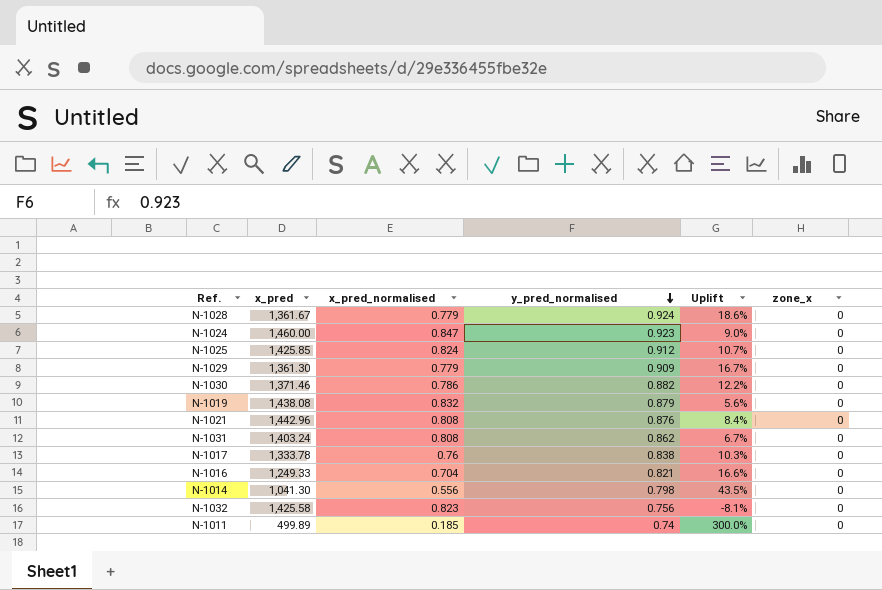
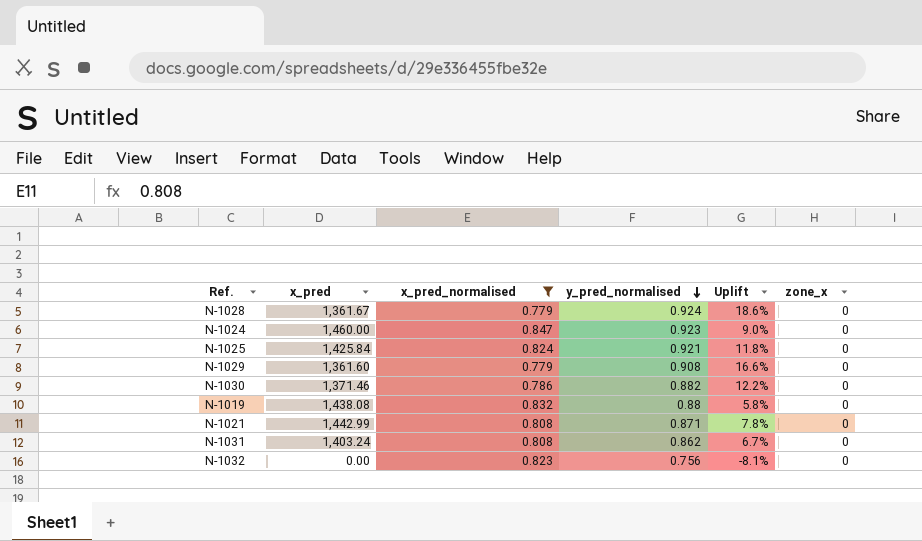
filter: none -> x_pred_normalised >= 0.779
N-1025 | x_pred: 1,425.85 -> 1,425.84
N-1025 | y_pred_normalised: 0.912 -> 0.921
N-1025 | Uplift: 10.7% -> 11.8%
N-1029 | x_pred: 1,361.30 -> 1,361.60
N-1029 | y_pred_normalised: 0.909 -> 0.908
N-1029 | Uplift: 16.7% -> 16.6%
N-1019 | y_pred_normalised: 0.879 -> 0.88
N-1019 | Uplift: 5.6% -> 5.8%
N-1021 | x_pred: 1,442.96 -> 1,442.99
N-1021 | y_pred_normalised: 0.876 -> 0.871
N-1021 | Uplift: 8.4% -> 7.8%
N-1032 | x_pred: 1,425.58 -> 0.00

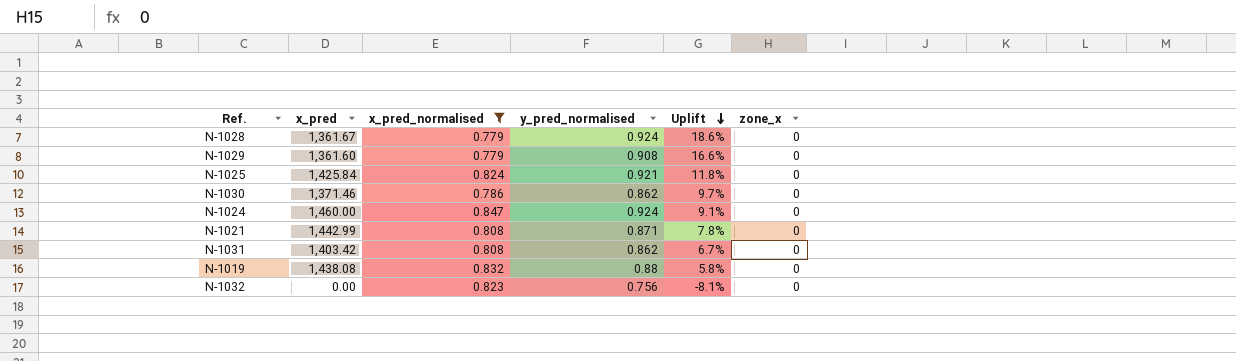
row order: y_pred_normalised descending -> Uplift descending
N-1030 | y_pred_normalised: 0.882 -> 0.862
N-1030 | Uplift: 12.2% -> 9.7%
N-1024 | y_pred_normalised: 0.923 -> 0.924
N-1024 | Uplift: 9.0% -> 9.1%
N-1031 | x_pred: 1,403.24 -> 1,403.42

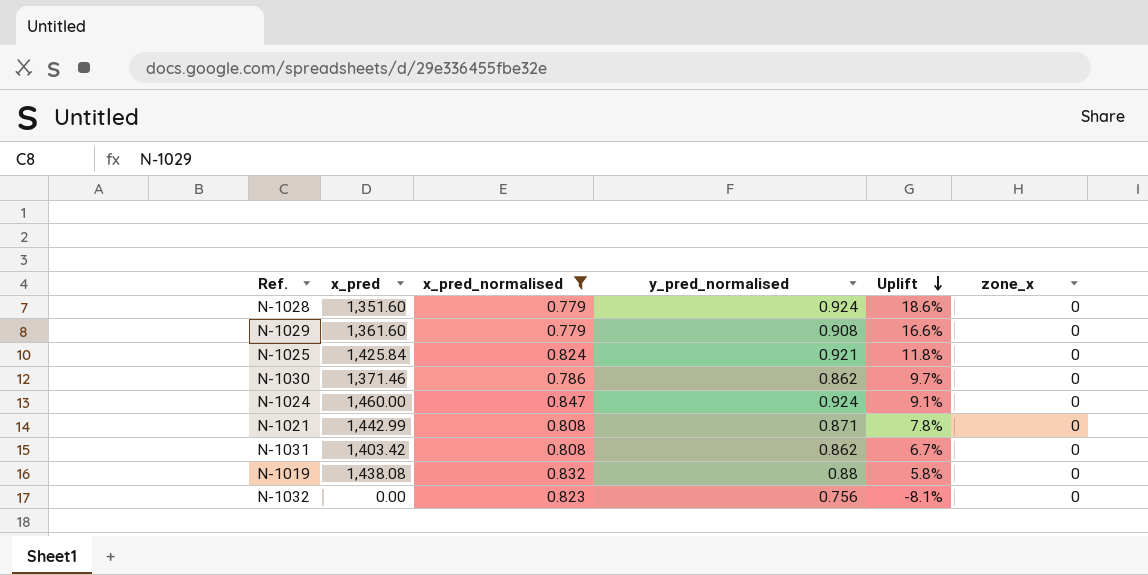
N-1028 | x_pred: 1,361.67 -> 1,351.60

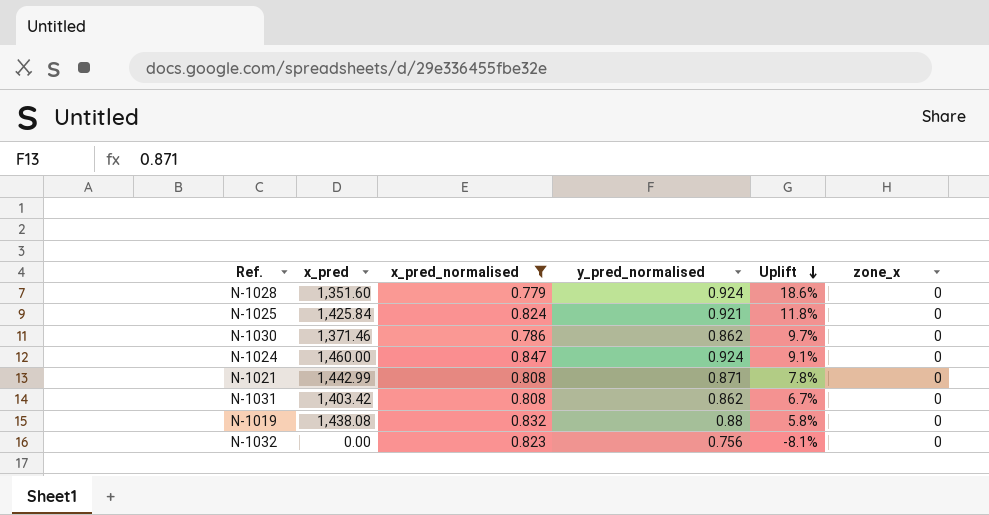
row N-1029: 1,361.60 | 0.779 | 0.908 | 16.6% | 0 -> none

